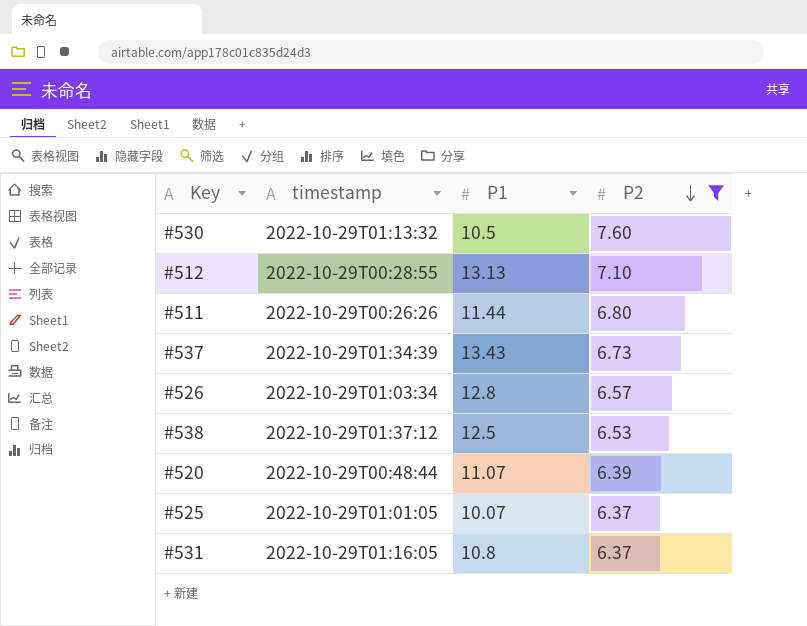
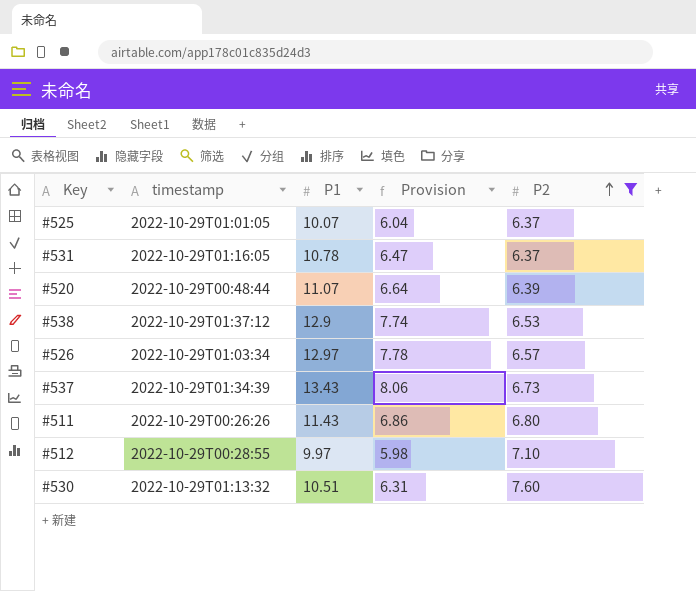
row order: P2 descending -> P2 ascending
column Provision | formula: none -> [P1] * 0.6
#531 | P1: 10.8 -> 10.78
#538 | P1: 12.5 -> 12.9
#526 | P1: 12.8 -> 12.97
#511 | P1: 11.44 -> 11.43
#512 | P1: 13.13 -> 9.97
#530 | P1: 10.5 -> 10.51

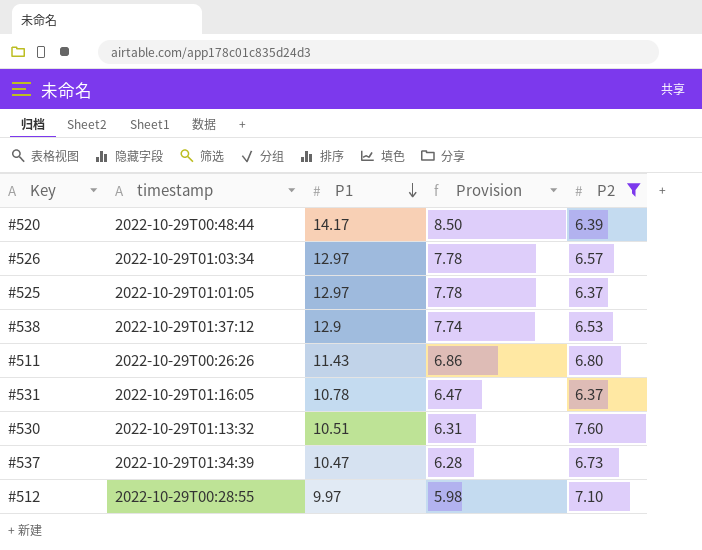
row order: P2 ascending -> P1 descending
#520 | P1: 11.07 -> 14.17
#520 | Provision: 6.64 -> 8.50
#525 | P1: 10.07 -> 12.97
#525 | Provision: 6.04 -> 7.78
#537 | P1: 13.43 -> 10.47
#537 | Provision: 8.06 -> 6.28

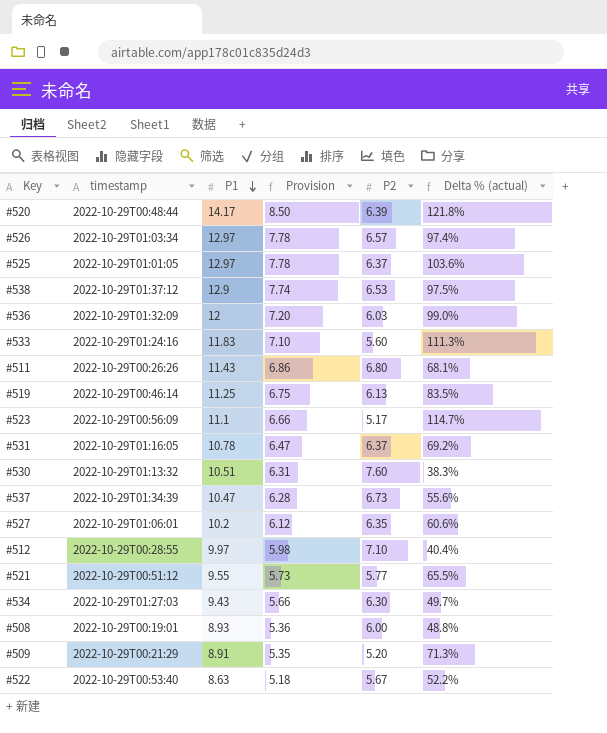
filter: P2 >= 6.37 -> none
column Delta % (actual) | formula: none -> ([P1] - [P2]) / [P2]

